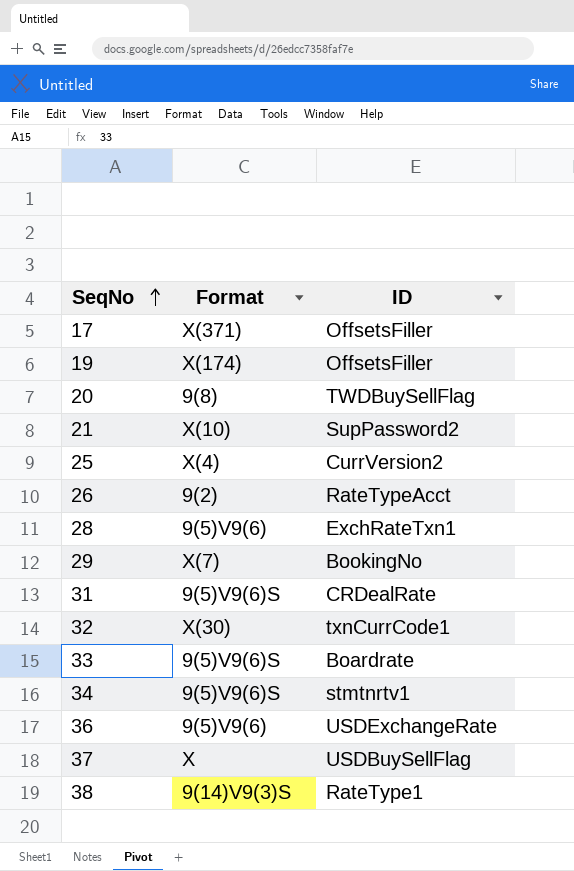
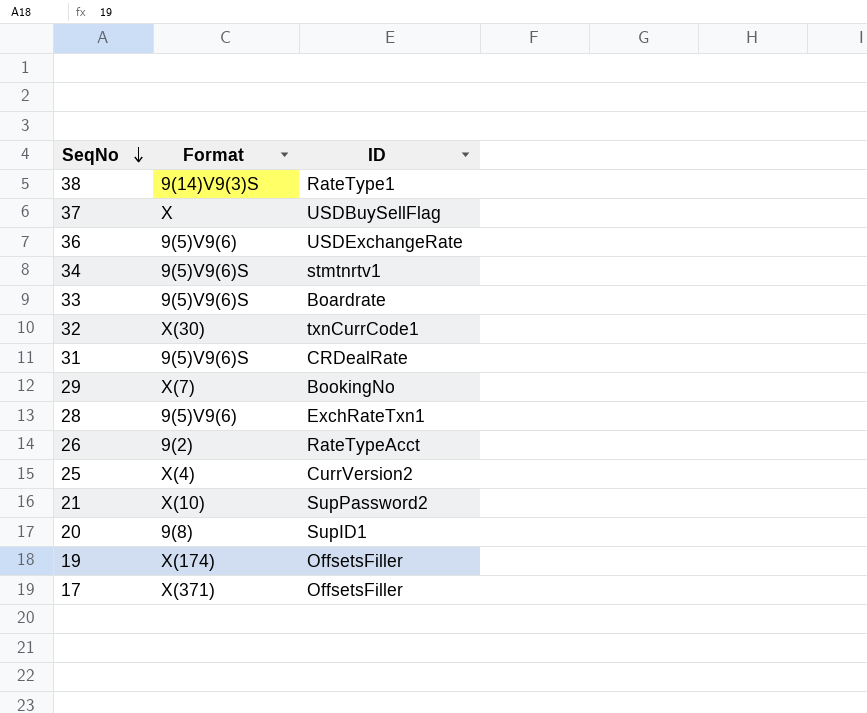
row order: SeqNo ascending -> SeqNo descending
20 | ID: TWDBuySellFlag -> SupID1

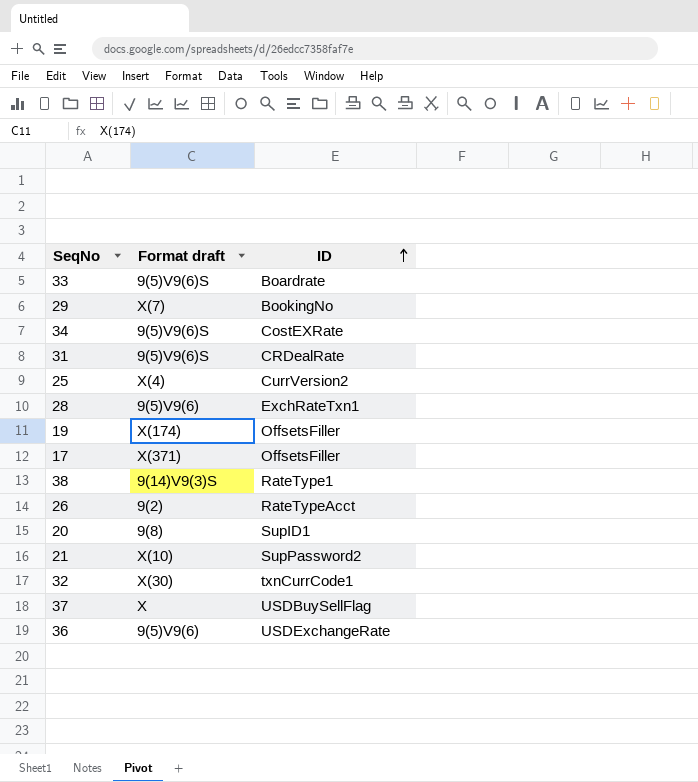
row order: SeqNo descending -> ID ascending
column name: Format -> Format draft
34 | ID: stmtnrtv1 -> CostEXRate

